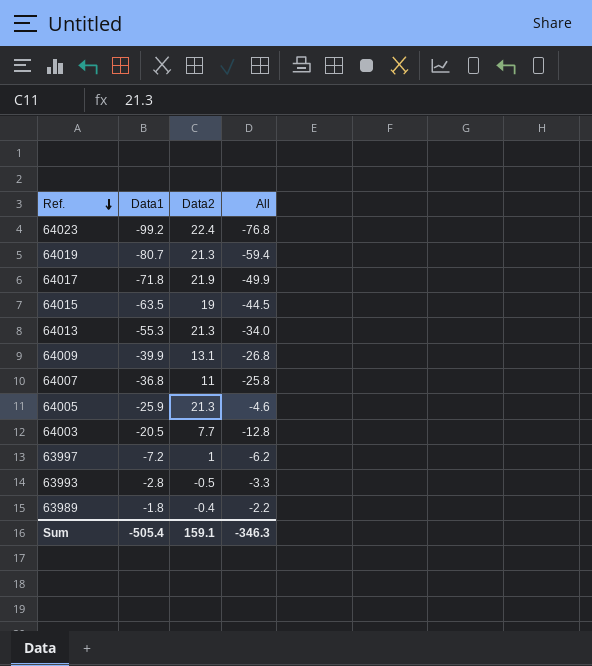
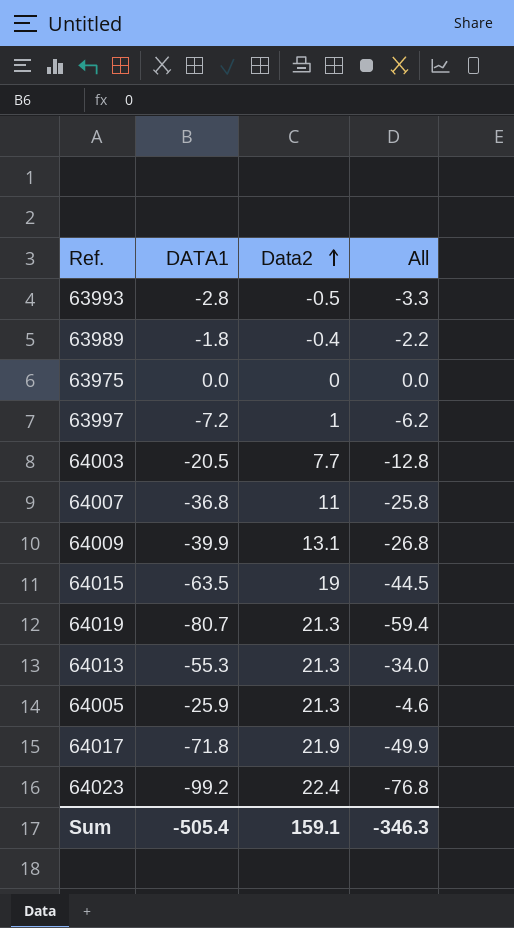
row order: Ref. descending -> Data2 ascending
column name: Data1 -> DATA1
row 63975: none -> 0.0 | 0 | 0.0

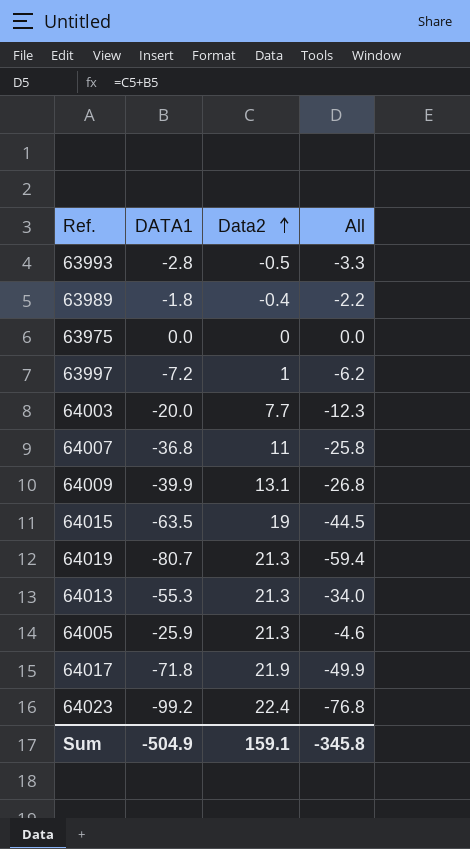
64003 | DATA1: -20.5 -> -20.0
64003 | All: -12.8 -> -12.3
Sum | DATA1: -505.4 -> -504.9
Sum | All: -346.3 -> -345.8

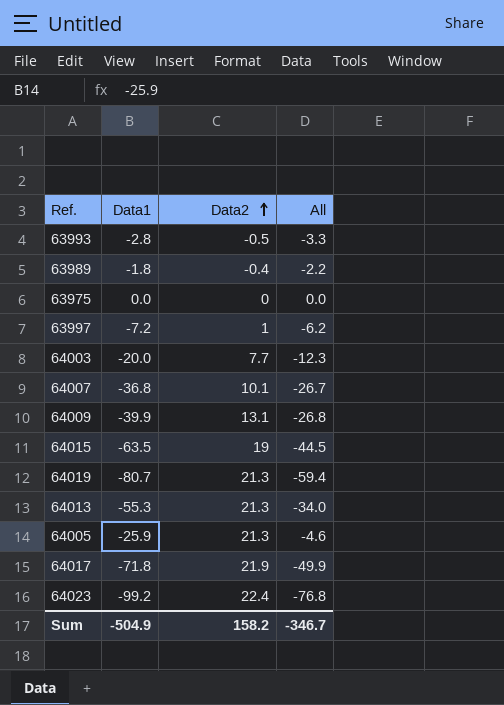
column name: DATA1 -> Data1
64007 | Data2: 11 -> 10.1
64007 | All: -25.8 -> -26.7
Sum | Data2: 159.1 -> 158.2
Sum | All: -345.8 -> -346.7

